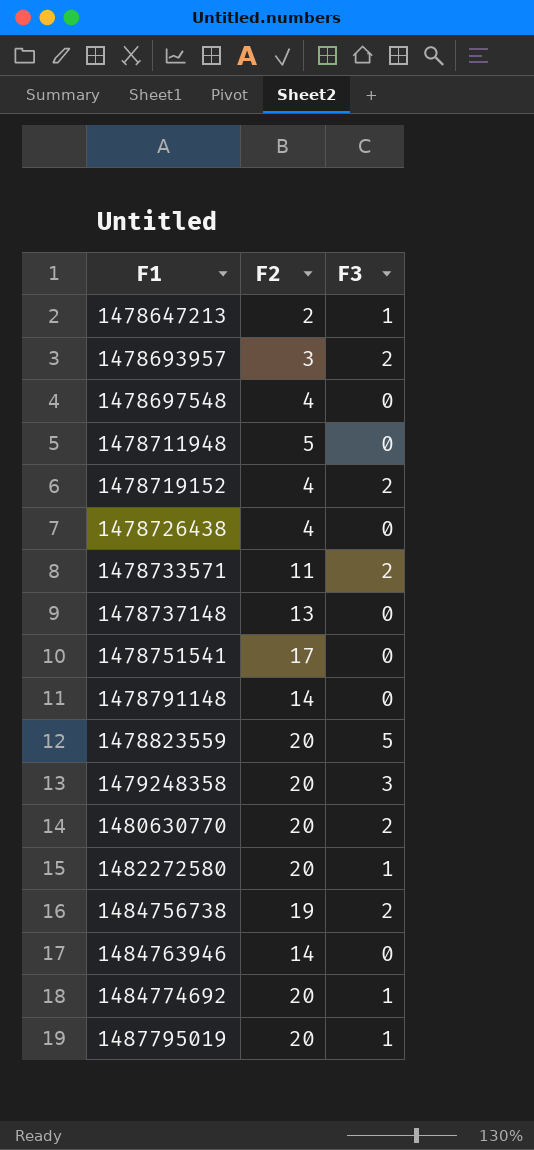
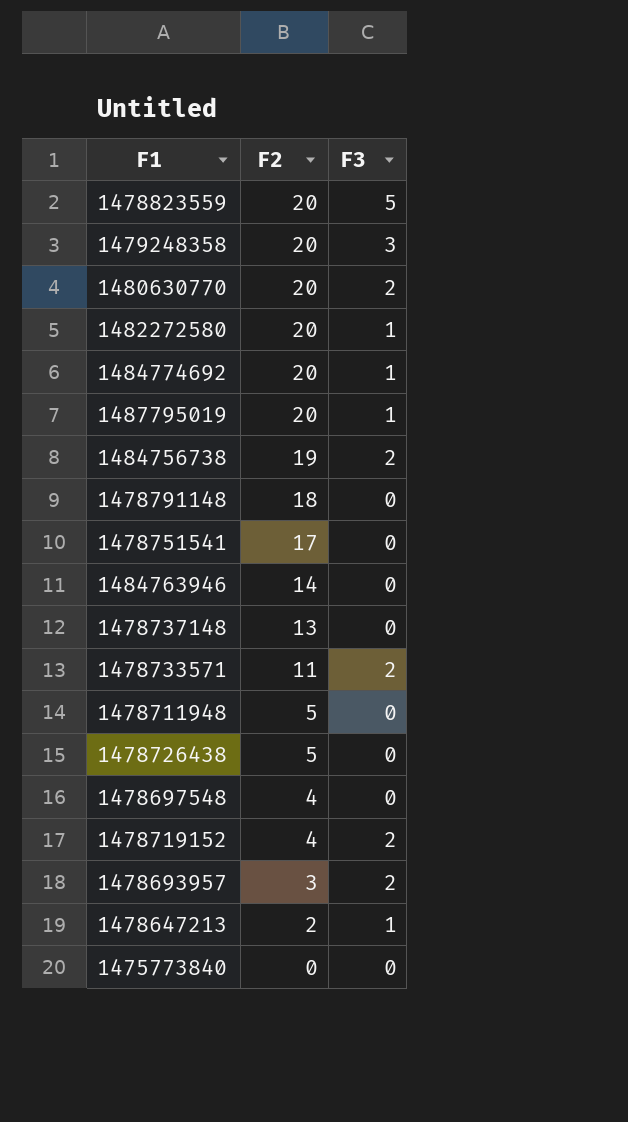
row order: F1 ascending -> F2 descending
1478791148 | F2: 14 -> 18
1478726438 | F2: 4 -> 5
row 1475773840: none -> 0 | 0

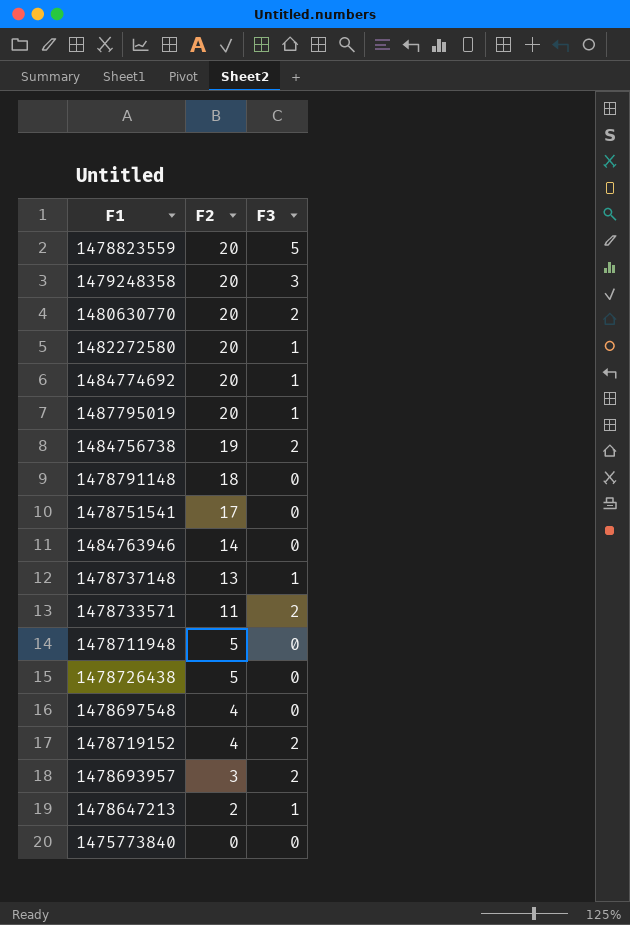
1478737148 | F3: 0 -> 1

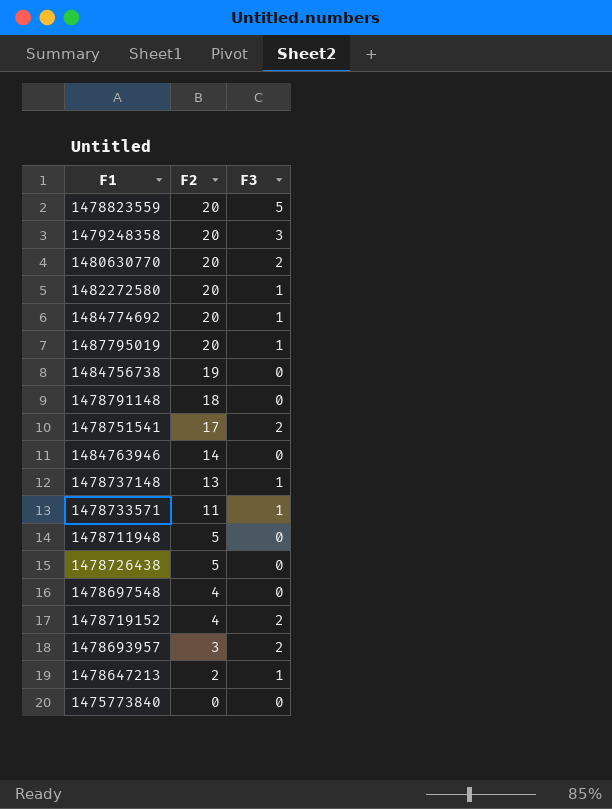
1484756738 | F3: 2 -> 0
1478751541 | F3: 0 -> 2
1478733571 | F3: 2 -> 1

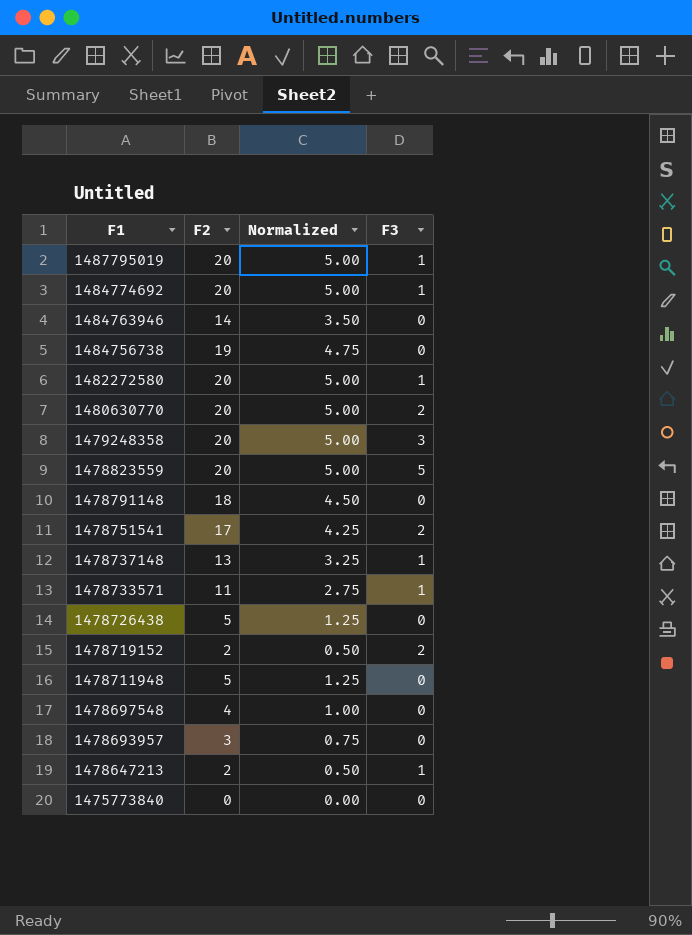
row order: F2 descending -> F1 descending
column Normalized | formula: none -> [F2] * 0.25
1478719152 | F2: 4 -> 2
1478693957 | F3: 2 -> 0

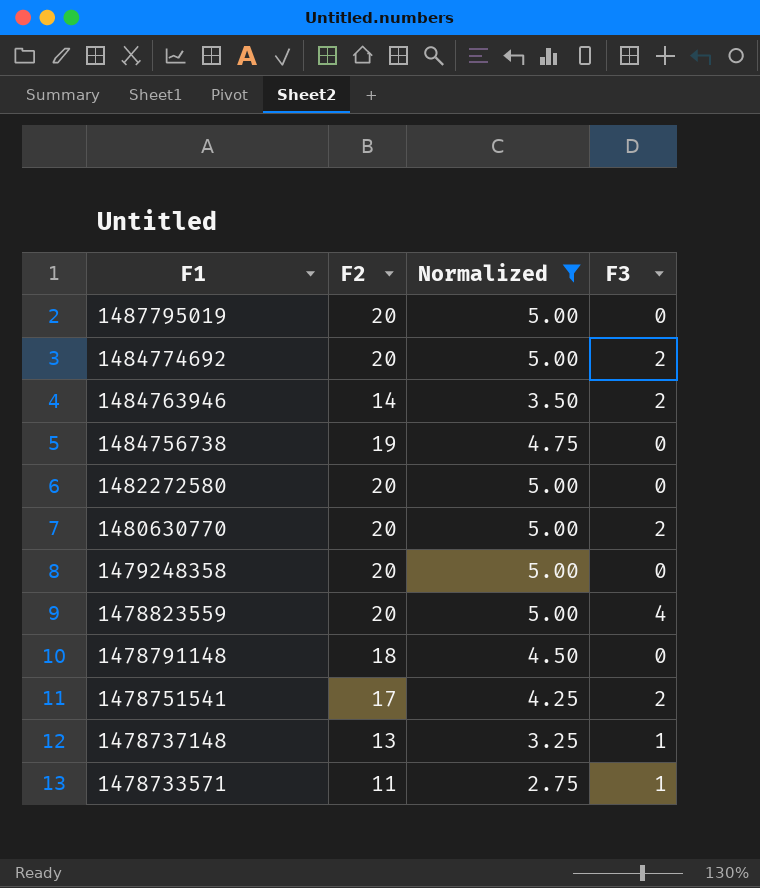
filter: none -> Normalized >= 2.75
1487795019 | F3: 1 -> 0
1484774692 | F3: 1 -> 2
1484763946 | F3: 0 -> 2
1482272580 | F3: 1 -> 0
1479248358 | F3: 3 -> 0
1478823559 | F3: 5 -> 4

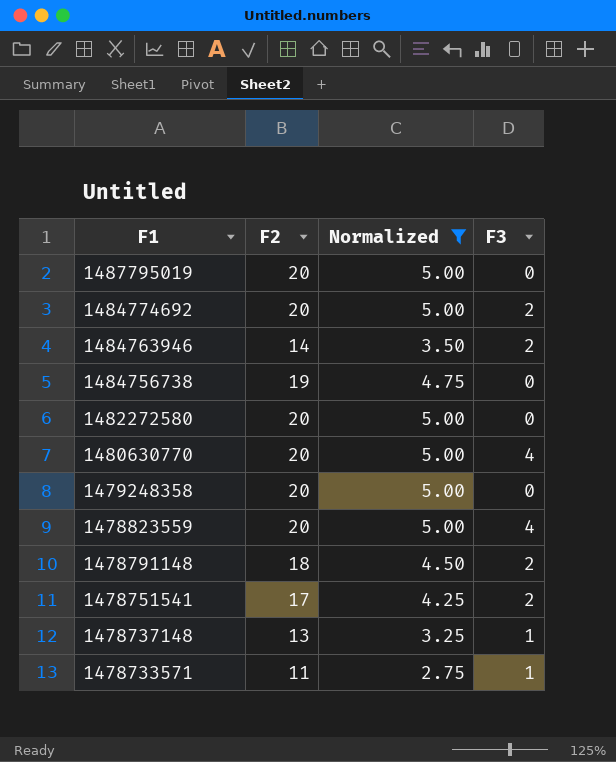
1480630770 | F3: 2 -> 4
1478791148 | F3: 0 -> 2

